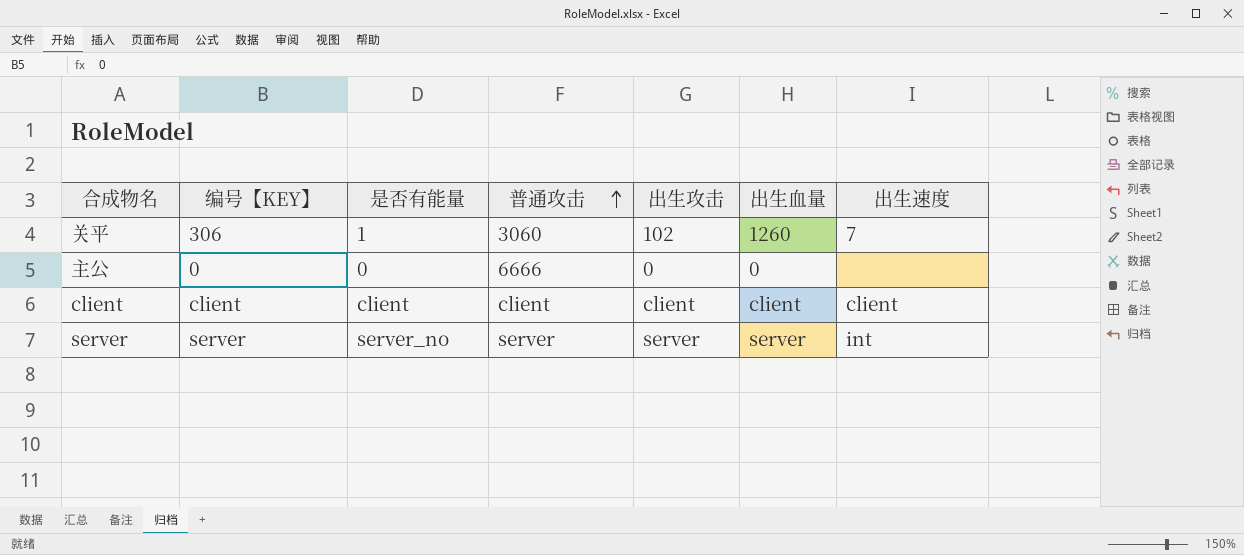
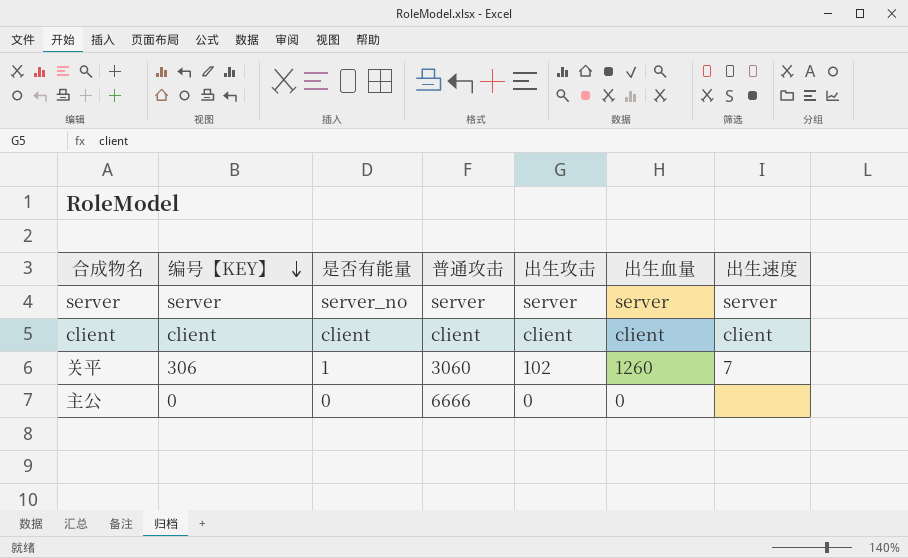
row order: 普通攻击 ascending -> 编号【KEY】 descending
server | 出生速度: int -> server

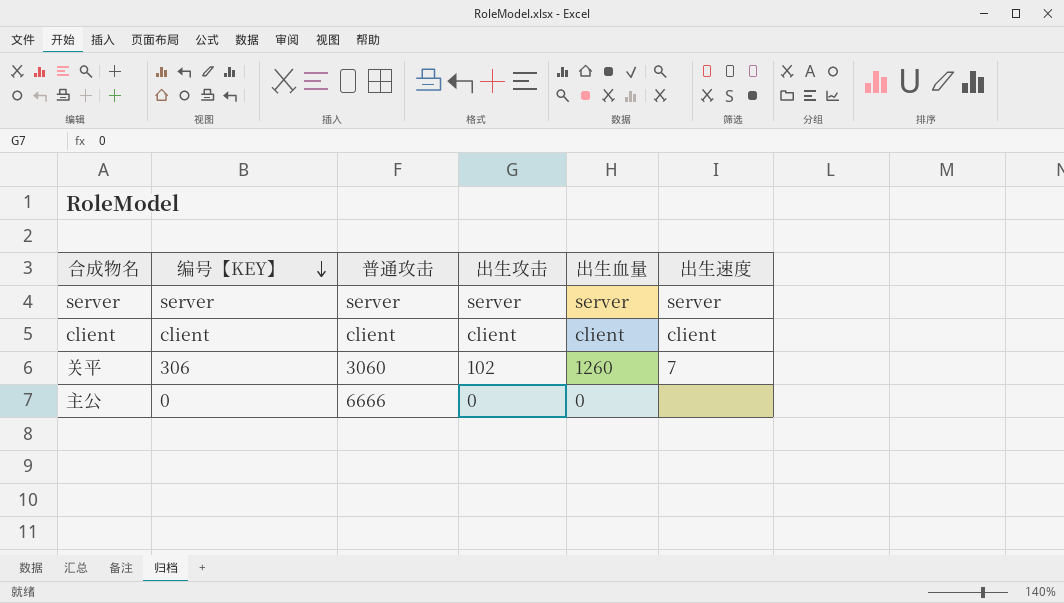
column 是否有能量 | position: 3 -> none

